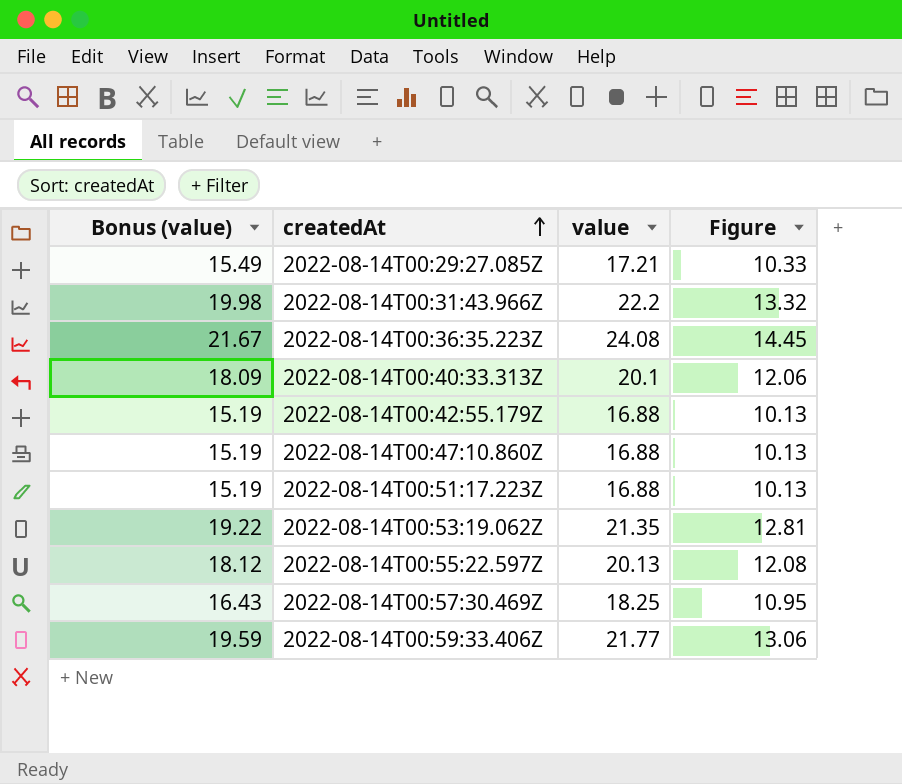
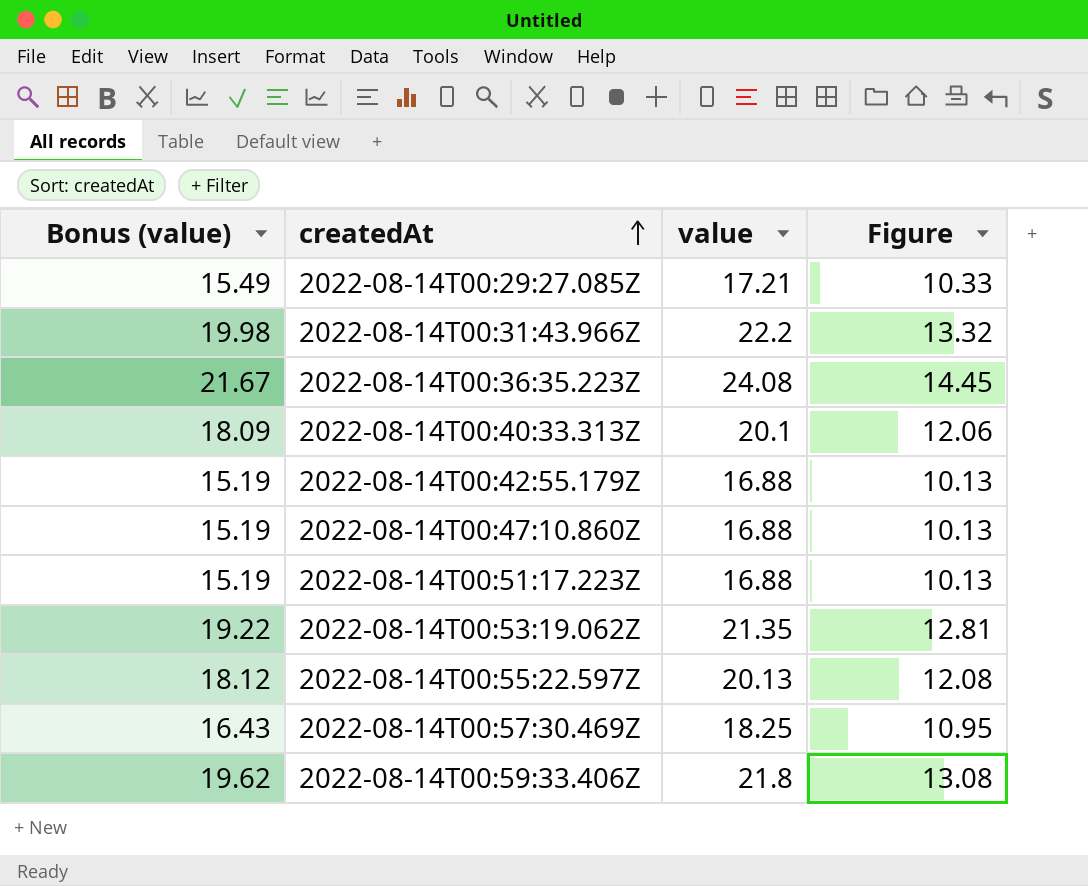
2022-08-14T00:59:33.406Z | Bonus (value): 19.59 -> 19.62
2022-08-14T00:59:33.406Z | value: 21.77 -> 21.8
2022-08-14T00:59:33.406Z | Figure: 13.06 -> 13.08

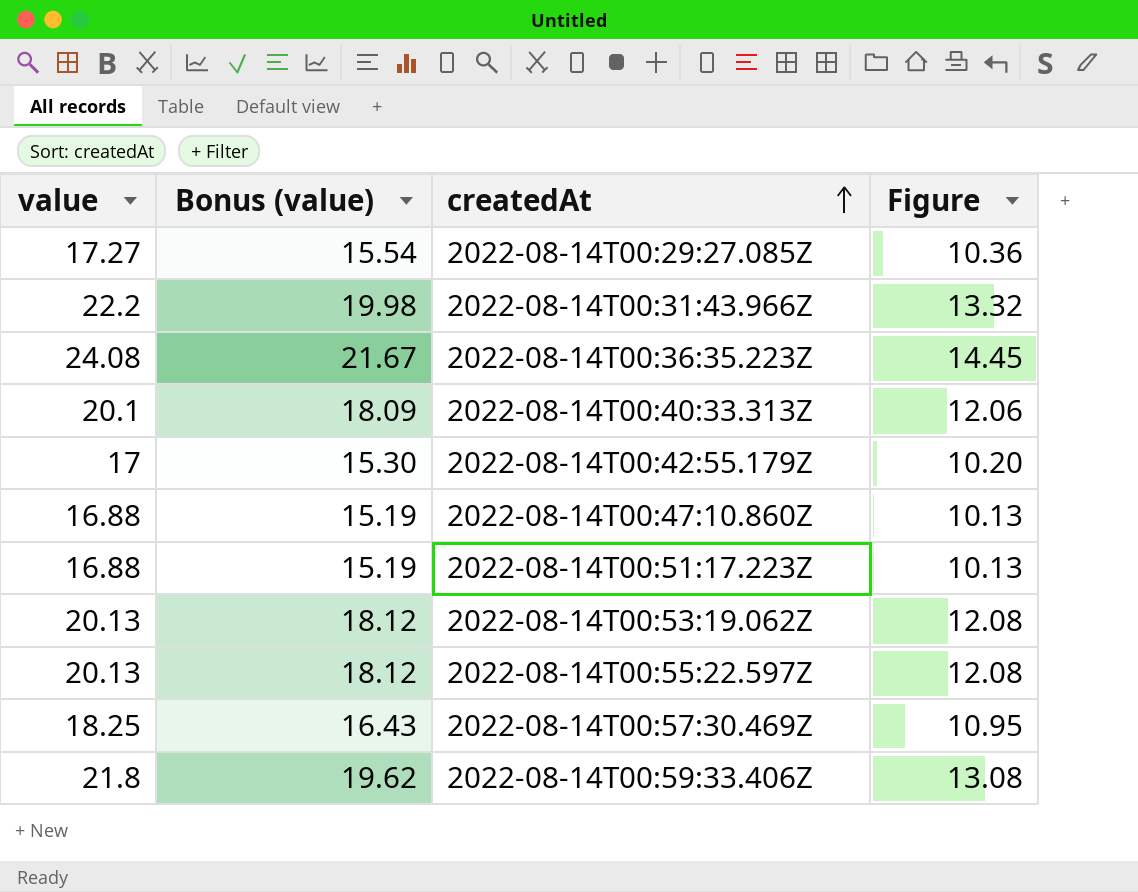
column value | position: 3 -> 1
2022-08-14T00:29:27.085Z | value: 17.21 -> 17.27
2022-08-14T00:29:27.085Z | Bonus (value): 15.49 -> 15.54
2022-08-14T00:29:27.085Z | Figure: 10.33 -> 10.36
2022-08-14T00:42:55.179Z | value: 16.88 -> 17
2022-08-14T00:42:55.179Z | Bonus (value): 15.19 -> 15.30
2022-08-14T00:42:55.179Z | Figure: 10.13 -> 10.20
2022-08-14T00:53:19.062Z | value: 21.35 -> 20.13
2022-08-14T00:53:19.062Z | Bonus (value): 19.22 -> 18.12
2022-08-14T00:53:19.062Z | Figure: 12.81 -> 12.08

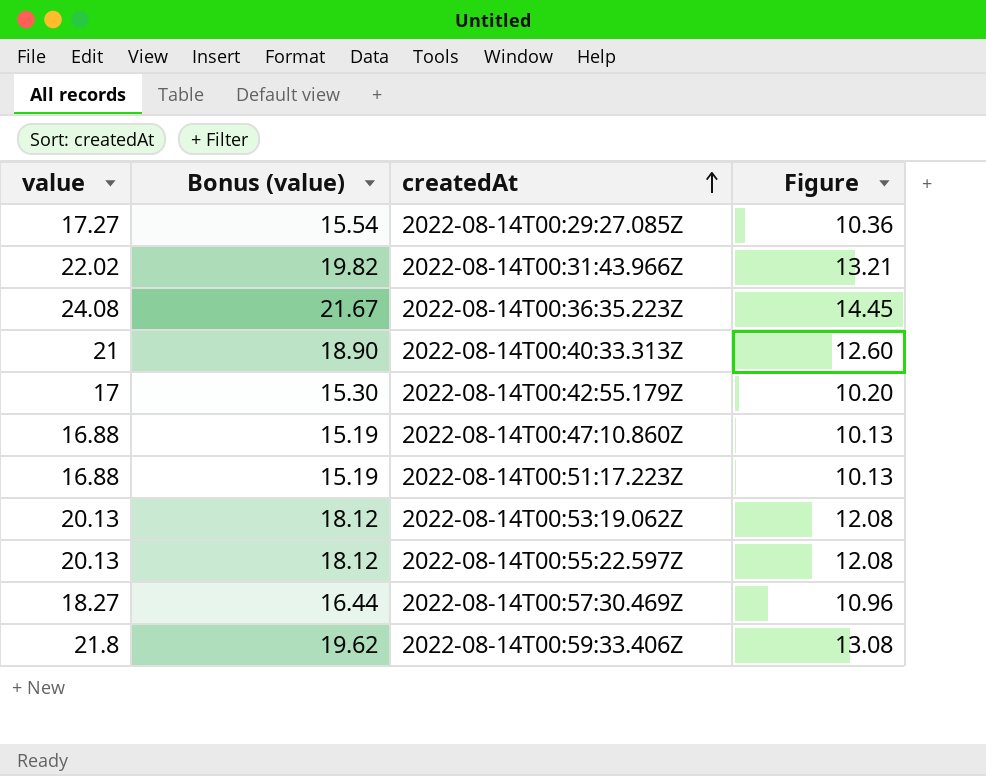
2022-08-14T00:31:43.966Z | value: 22.2 -> 22.02
2022-08-14T00:31:43.966Z | Bonus (value): 19.98 -> 19.82
2022-08-14T00:31:43.966Z | Figure: 13.32 -> 13.21
2022-08-14T00:40:33.313Z | value: 20.1 -> 21
2022-08-14T00:40:33.313Z | Bonus (value): 18.09 -> 18.90
2022-08-14T00:40:33.313Z | Figure: 12.06 -> 12.60
2022-08-14T00:57:30.469Z | value: 18.25 -> 18.27
2022-08-14T00:57:30.469Z | Bonus (value): 16.43 -> 16.44
2022-08-14T00:57:30.469Z | Figure: 10.95 -> 10.96

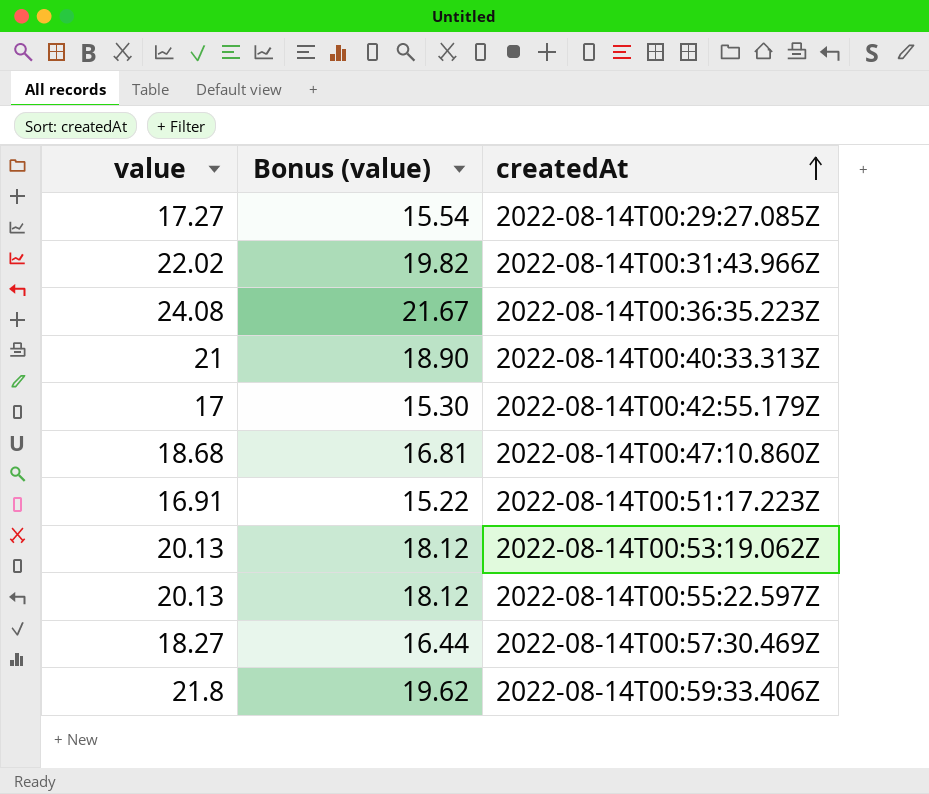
column Figure | formula: [value] * 0.6 -> none
2022-08-14T00:47:10.860Z | value: 16.88 -> 18.68
2022-08-14T00:47:10.860Z | Bonus (value): 15.19 -> 16.81
2022-08-14T00:51:17.223Z | value: 16.88 -> 16.91
2022-08-14T00:51:17.223Z | Bonus (value): 15.19 -> 15.22

